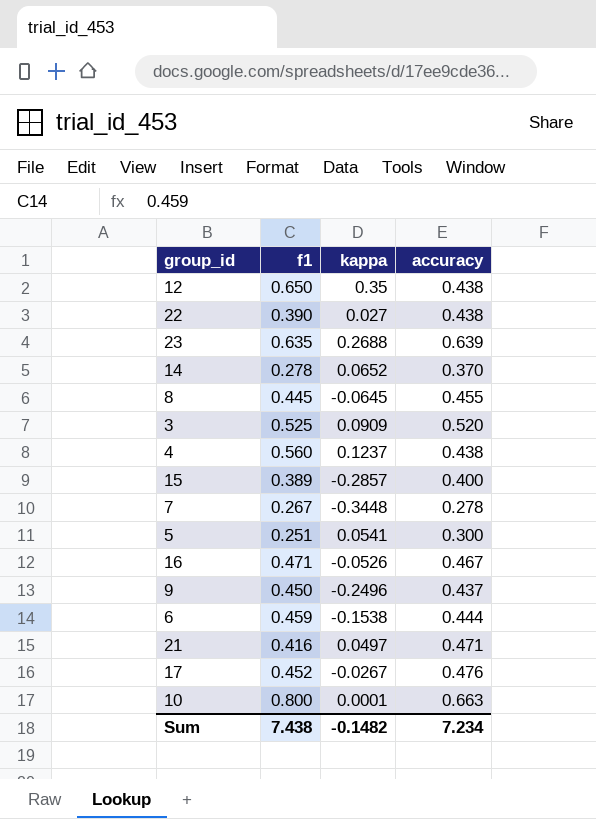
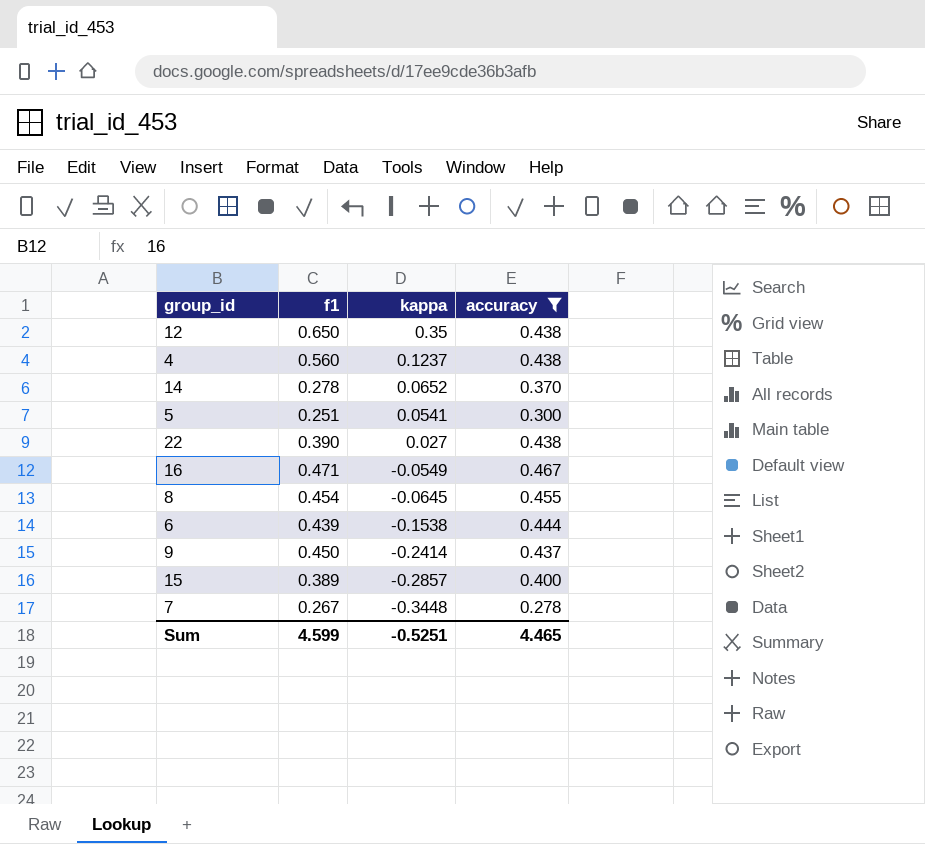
filter: none -> accuracy <= 0.467
row order: none -> kappa descending
16 | kappa: -0.0526 -> -0.0549
8 | f1: 0.445 -> 0.454
6 | f1: 0.459 -> 0.439
9 | kappa: -0.2496 -> -0.2414
Sum | f1: 7.438 -> 4.599
Sum | kappa: -0.1482 -> -0.5251
Sum | accuracy: 7.234 -> 4.465

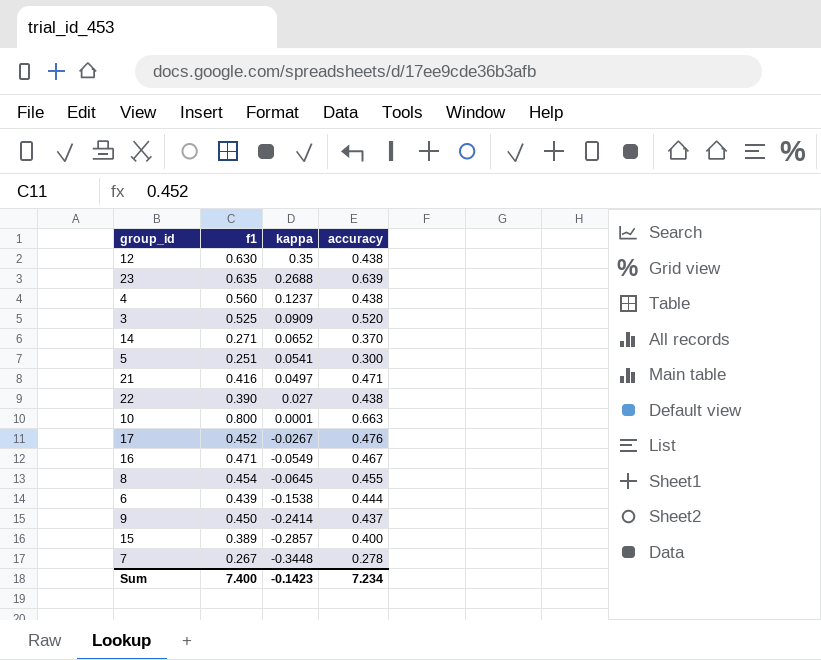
filter: accuracy <= 0.467 -> none
12 | f1: 0.650 -> 0.630
14 | f1: 0.278 -> 0.271
Sum | f1: 4.599 -> 7.400
Sum | kappa: -0.5251 -> -0.1423
Sum | accuracy: 4.465 -> 7.234

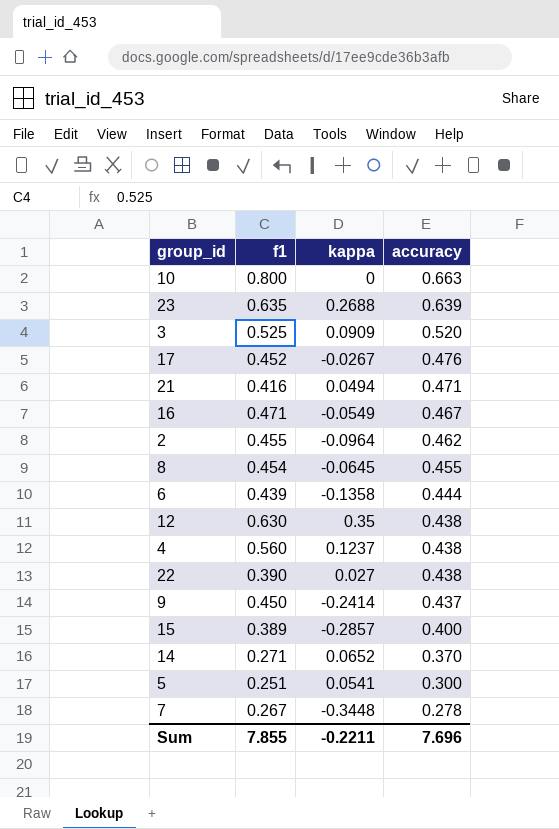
row order: kappa descending -> accuracy descending
10 | kappa: 0.0001 -> 0
21 | kappa: 0.0497 -> 0.0494
row 2: none -> 0.455 | -0.0964 | 0.462
6 | kappa: -0.1538 -> -0.1358
Sum | f1: 7.400 -> 7.855
Sum | kappa: -0.1423 -> -0.2211
Sum | accuracy: 7.234 -> 7.696

